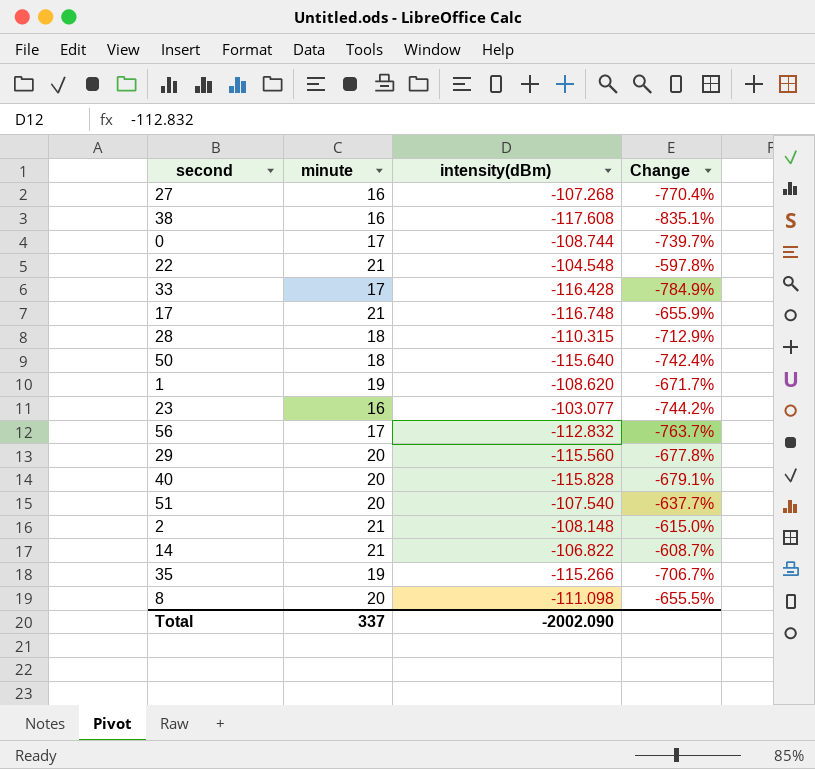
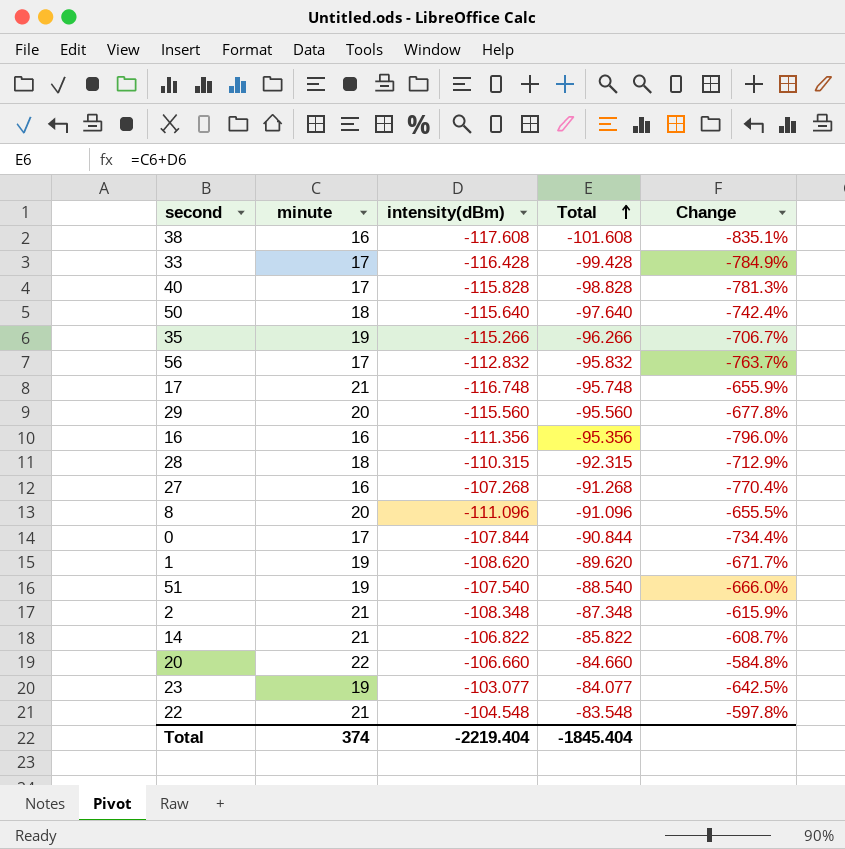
row order: none -> Total ascending
column Total | formula: none -> [minute] + [intensity(dBm)]
40 | minute: 20 -> 17
40 | Change: -679.1% -> -781.3%
row 16: none -> 16 | -111.356 | -95.356 | -796.0%
8 | intensity(dBm): -111.098 -> -111.096
0 | intensity(dBm): -108.744 -> -107.844
0 | Change: -739.7% -> -734.4%
51 | minute: 20 -> 19
51 | Change: -637.7% -> -666.0%
2 | intensity(dBm): -108.148 -> -108.348
2 | Change: -615.0% -> -615.9%
row 20: none -> 22 | -106.660 | -84.660 | -584.8%
23 | minute: 16 -> 19
23 | Change: -744.2% -> -642.5%
Total | minute: 337 -> 374
Total | intensity(dBm): -2002.090 -> -2219.404

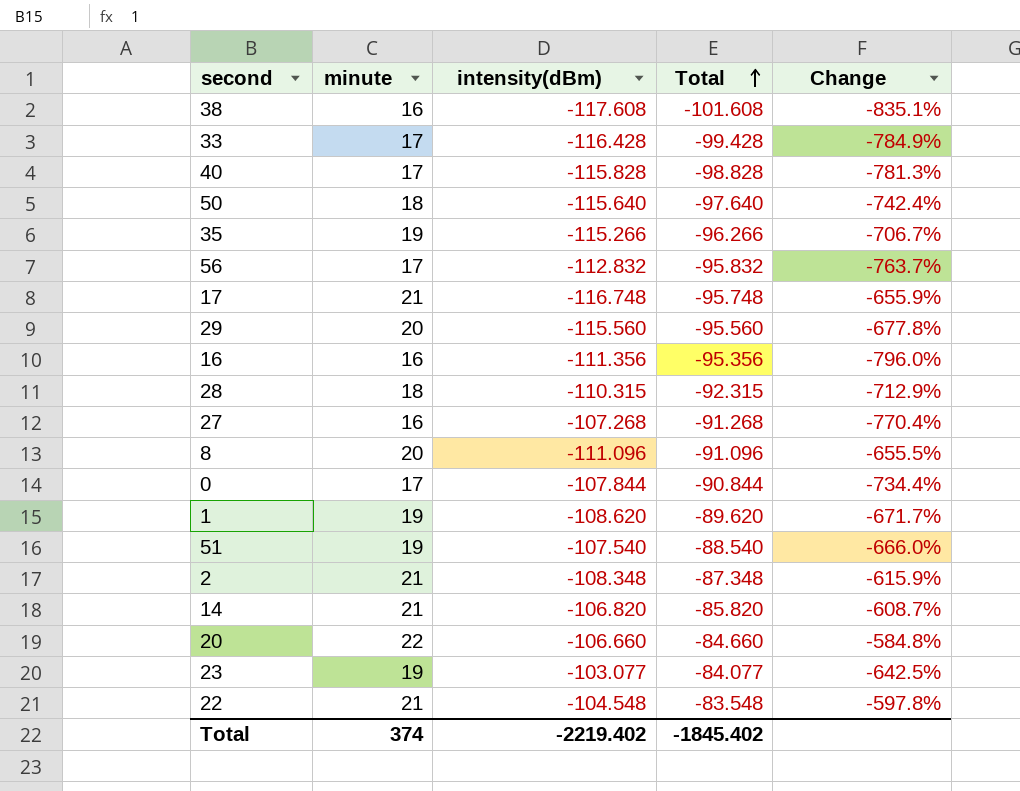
14 | intensity(dBm): -106.822 -> -106.820
14 | Total: -85.822 -> -85.820
Total | intensity(dBm): -2219.404 -> -2219.402
Total | Total: -1845.404 -> -1845.402

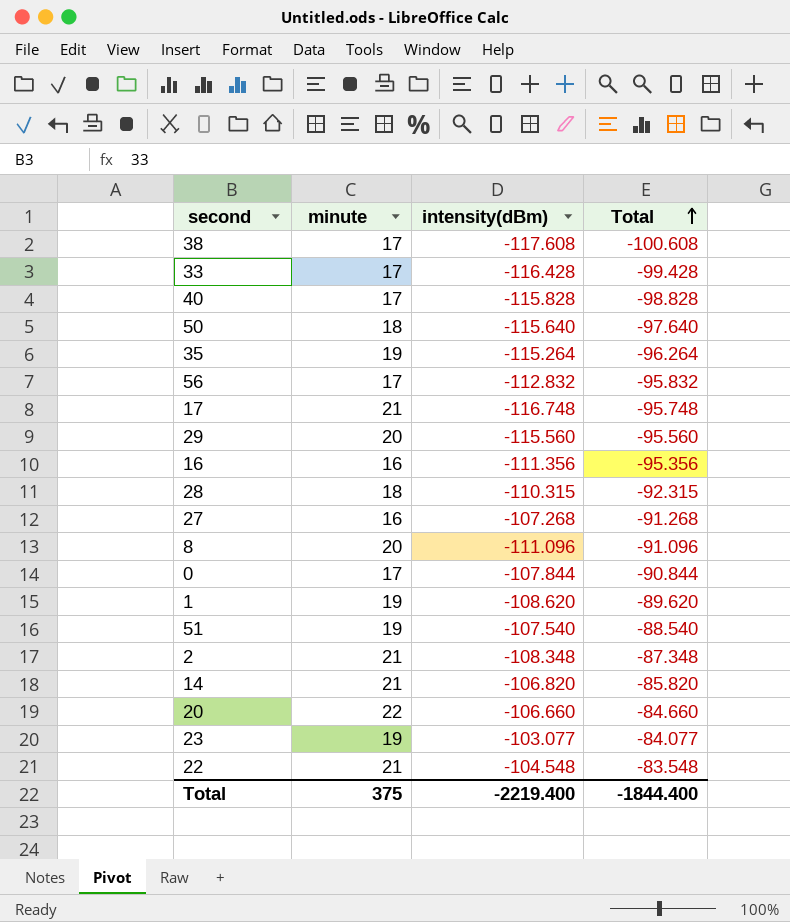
column Change | formula: ([intensity(dBm)] - [minute]) / [minute] -> none
38 | minute: 16 -> 17
38 | Total: -101.608 -> -100.608
35 | intensity(dBm): -115.266 -> -115.264
35 | Total: -96.266 -> -96.264
Total | minute: 374 -> 375
Total | intensity(dBm): -2219.402 -> -2219.400
Total | Total: -1845.402 -> -1844.400

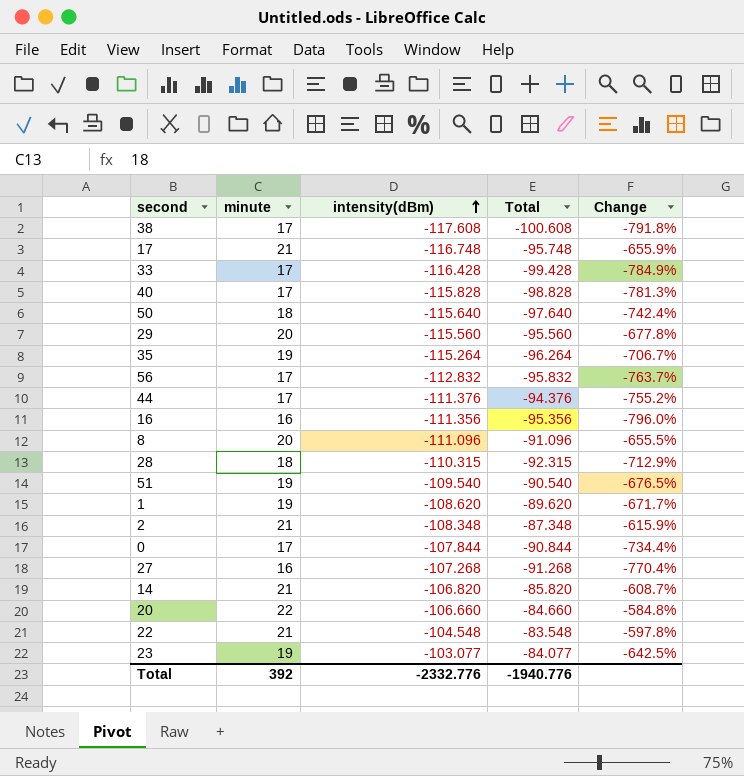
row order: Total ascending -> intensity(dBm) ascending
column Change | formula: none -> ([intensity(dBm)] - [minute]) / [minute]
row 44: none -> 17 | -111.376 | -94.376 | -755.2%
51 | intensity(dBm): -107.540 -> -109.540
51 | Total: -88.540 -> -90.540
Total | minute: 375 -> 392
Total | intensity(dBm): -2219.400 -> -2332.776
Total | Total: -1844.400 -> -1940.776

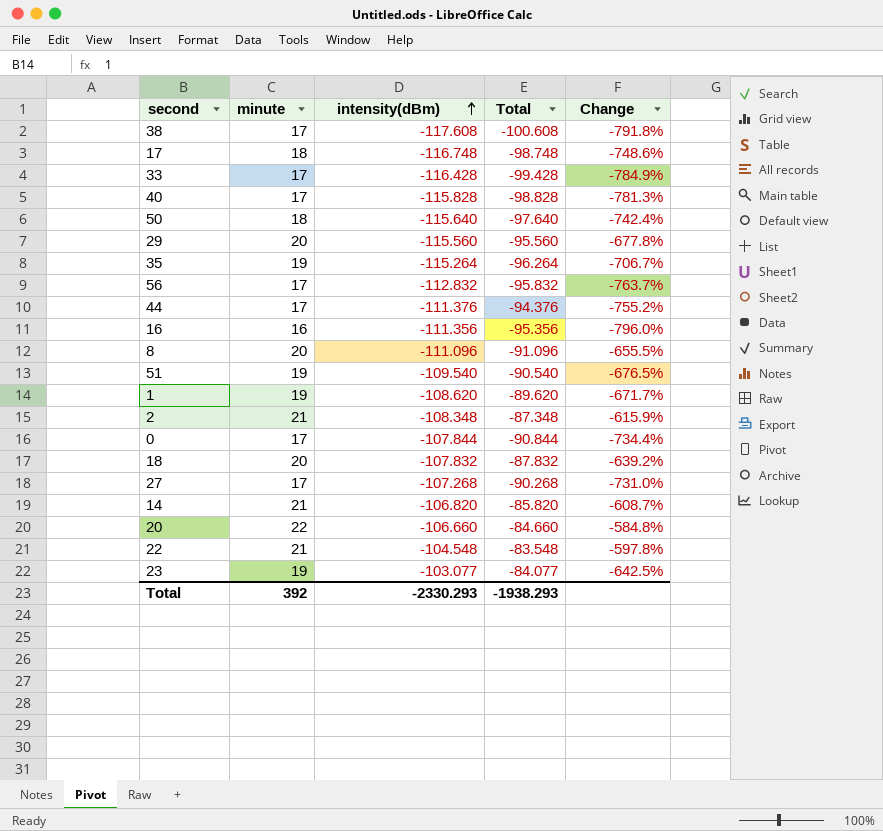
row 28: 18 | -110.315 | -92.315 | -712.9% -> none
17 | minute: 21 -> 18
17 | Total: -95.748 -> -98.748
17 | Change: -655.9% -> -748.6%
row 18: none -> 20 | -107.832 | -87.832 | -639.2%
27 | minute: 16 -> 17
27 | Total: -91.268 -> -90.268
27 | Change: -770.4% -> -731.0%
Total | intensity(dBm): -2332.776 -> -2330.293
Total | Total: -1940.776 -> -1938.293

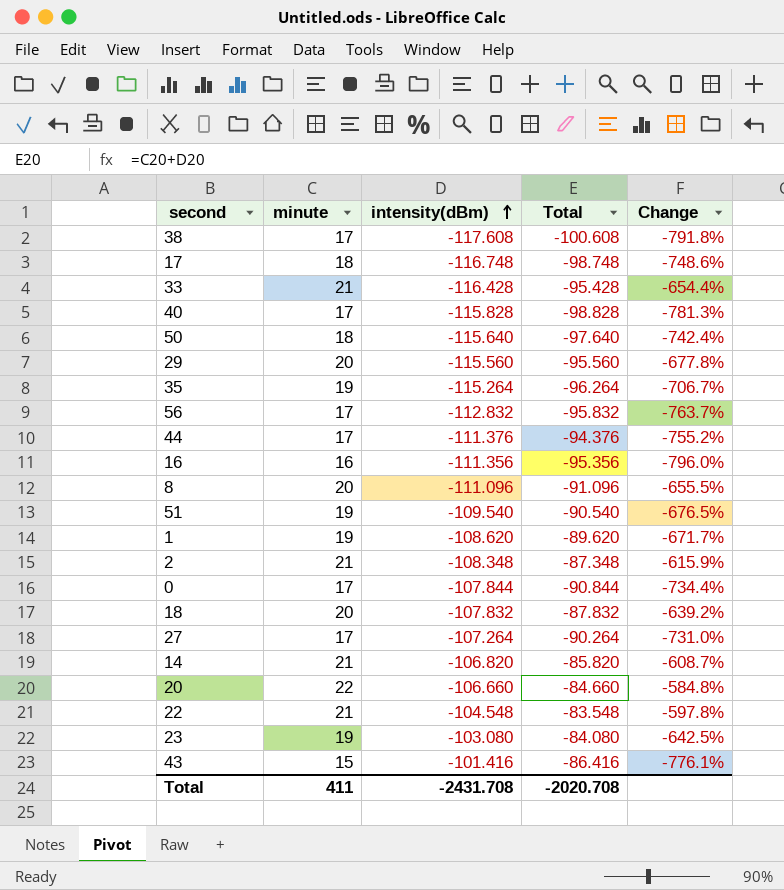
33 | minute: 17 -> 21
33 | Total: -99.428 -> -95.428
33 | Change: -784.9% -> -654.4%
27 | intensity(dBm): -107.268 -> -107.264
27 | Total: -90.268 -> -90.264
23 | intensity(dBm): -103.077 -> -103.080
23 | Total: -84.077 -> -84.080
row 43: none -> 15 | -101.416 | -86.416 | -776.1%
Total | minute: 392 -> 411
Total | intensity(dBm): -2330.293 -> -2431.708
Total | Total: -1938.293 -> -2020.708

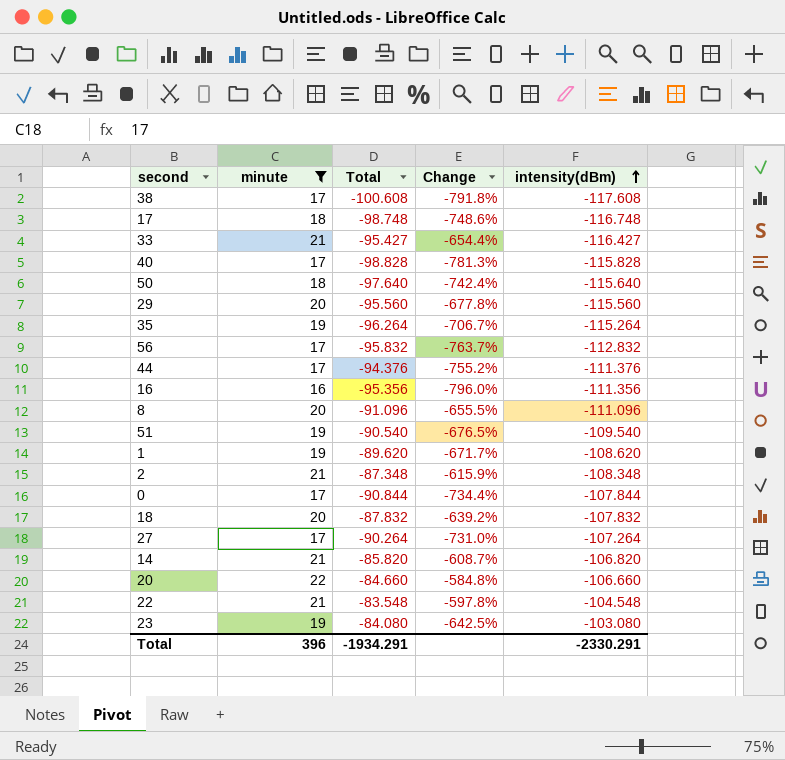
filter: none -> minute != 15
column intensity(dBm) | position: 3 -> 5
33 | Total: -95.428 -> -95.427
33 | intensity(dBm): -116.428 -> -116.427
Total | minute: 411 -> 396
Total | Total: -2020.708 -> -1934.291
Total | intensity(dBm): -2431.708 -> -2330.291

